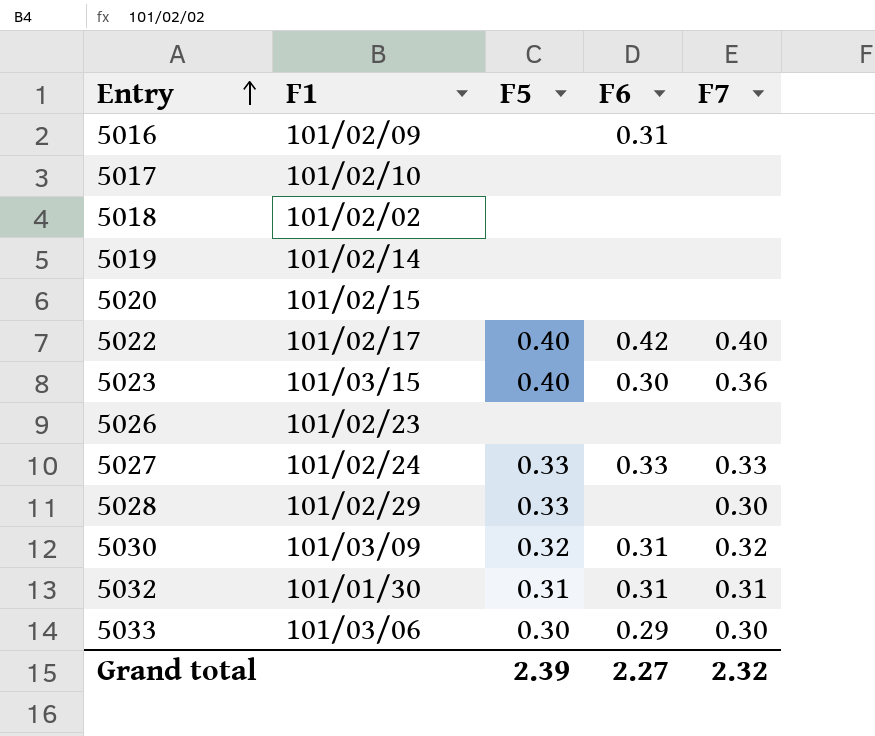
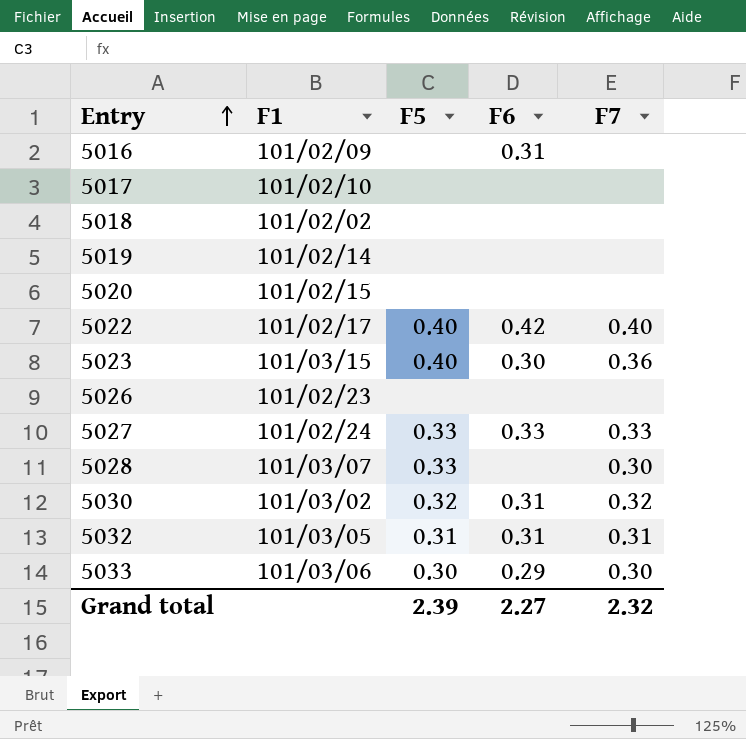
5028 | F1: 101/02/29 -> 101/03/07
5030 | F1: 101/03/09 -> 101/03/02
5032 | F1: 101/01/30 -> 101/03/05

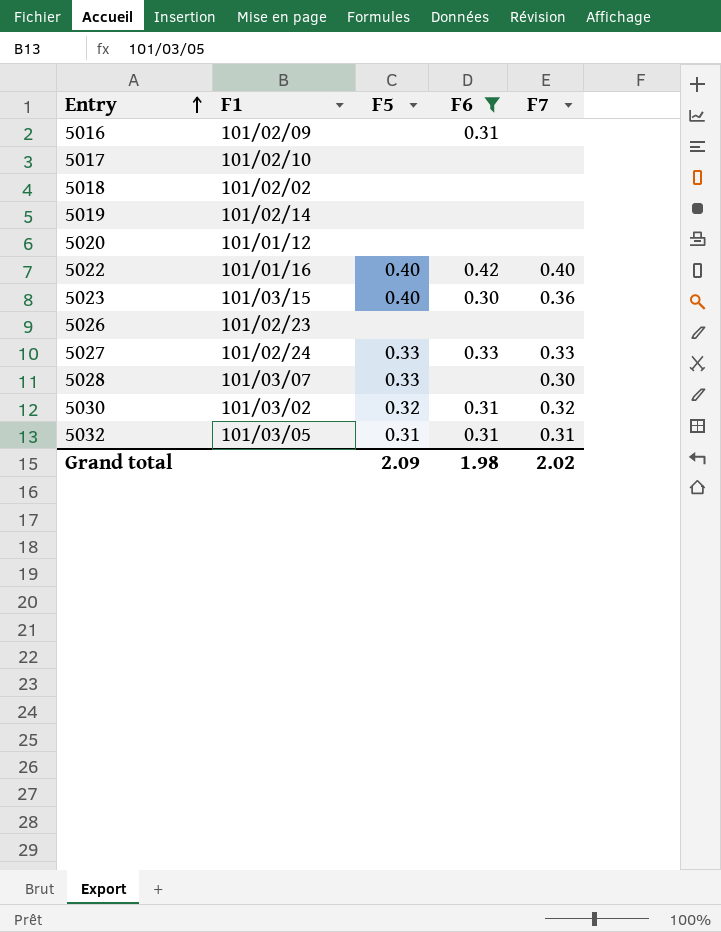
filter: none -> F6 != 0.29
5020 | F1: 101/02/15 -> 101/01/12
5022 | F1: 101/02/17 -> 101/01/16
Grand total | F5: 2.39 -> 2.09
Grand total | F6: 2.27 -> 1.98
Grand total | F7: 2.32 -> 2.02

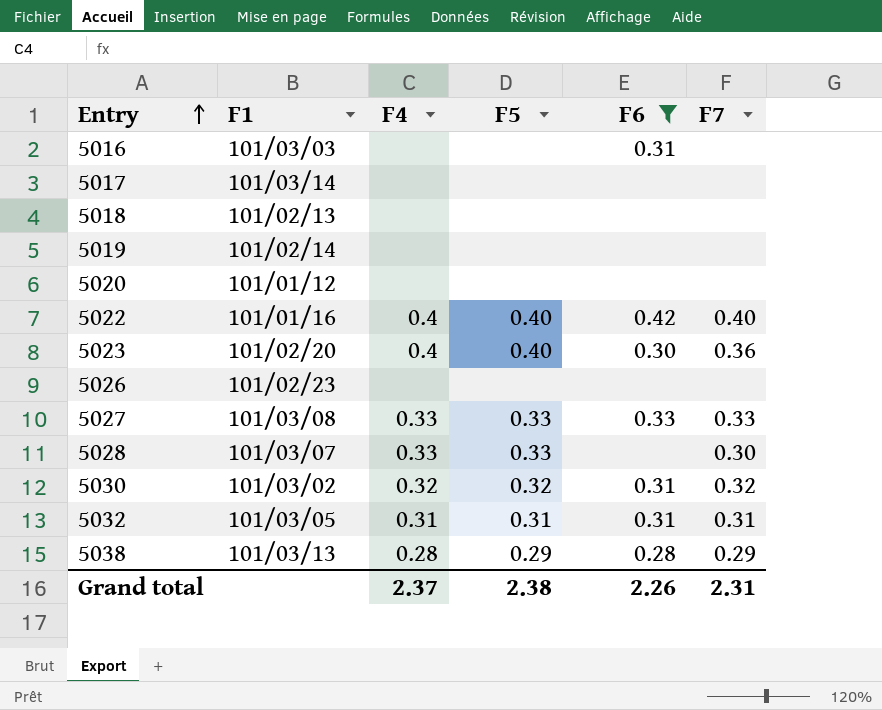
column F4 | position: none -> 3
5016 | F1: 101/02/09 -> 101/03/03
5017 | F1: 101/02/10 -> 101/03/14
5018 | F1: 101/02/02 -> 101/02/13
5023 | F1: 101/03/15 -> 101/02/20
5027 | F1: 101/02/24 -> 101/03/08
row 5038: none -> 101/03/13 | 0.28 | 0.29 | 0.28 | 0.29
Grand total | F5: 2.09 -> 2.38
Grand total | F6: 1.98 -> 2.26
Grand total | F7: 2.02 -> 2.31

